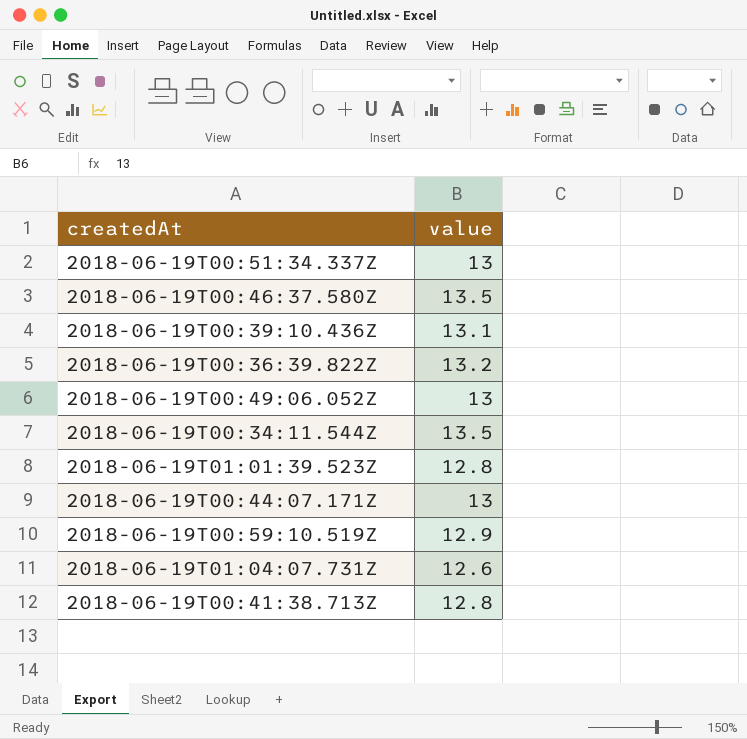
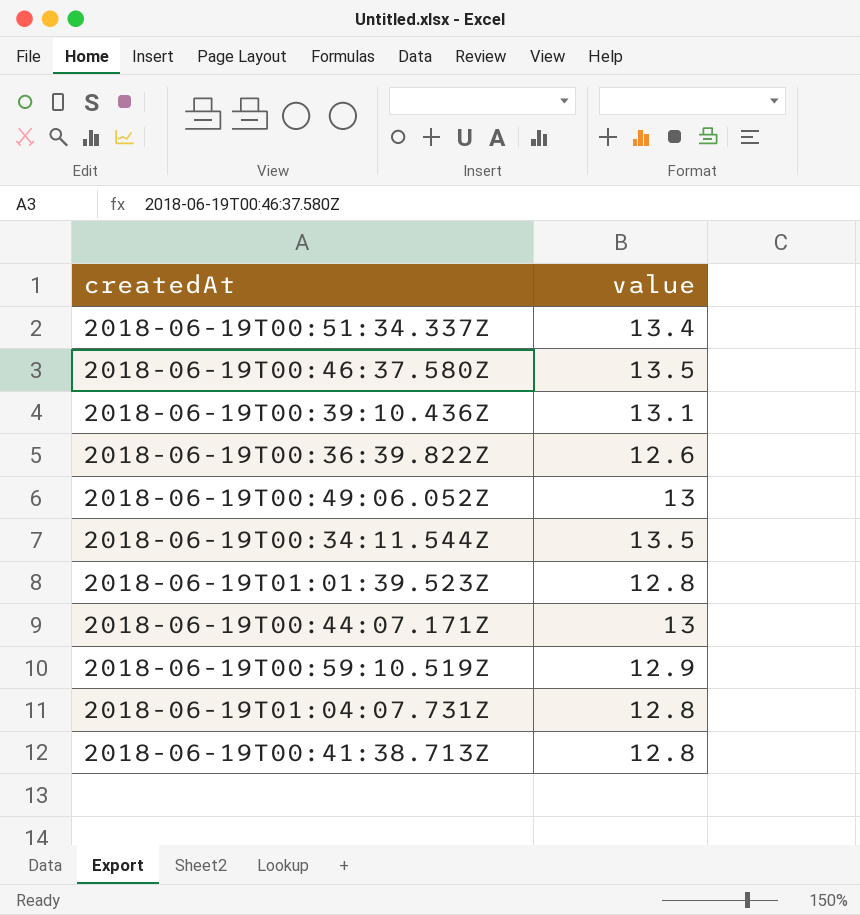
2018-06-19T00:51:34.337Z | value: 13 -> 13.4
2018-06-19T00:36:39.822Z | value: 13.2 -> 12.6
2018-06-19T01:04:07.731Z | value: 12.6 -> 12.8

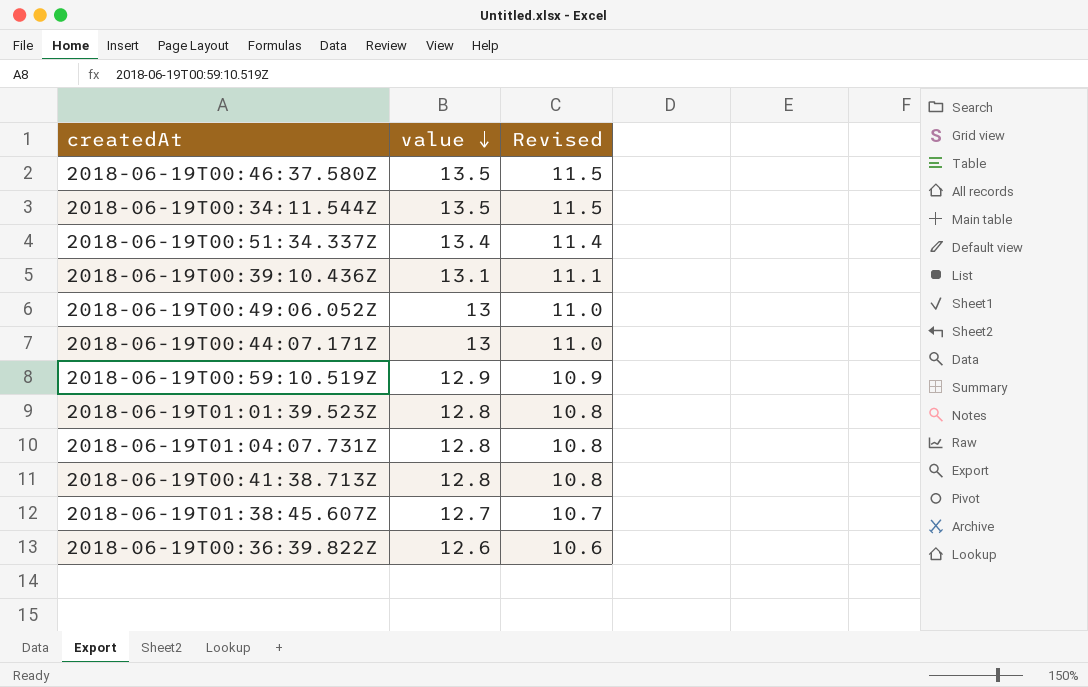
row order: none -> value descending
column Revised | formula: none -> [value] - 2
row 2018-06-19T01:38:45.607Z: none -> 12.7 | 10.7

